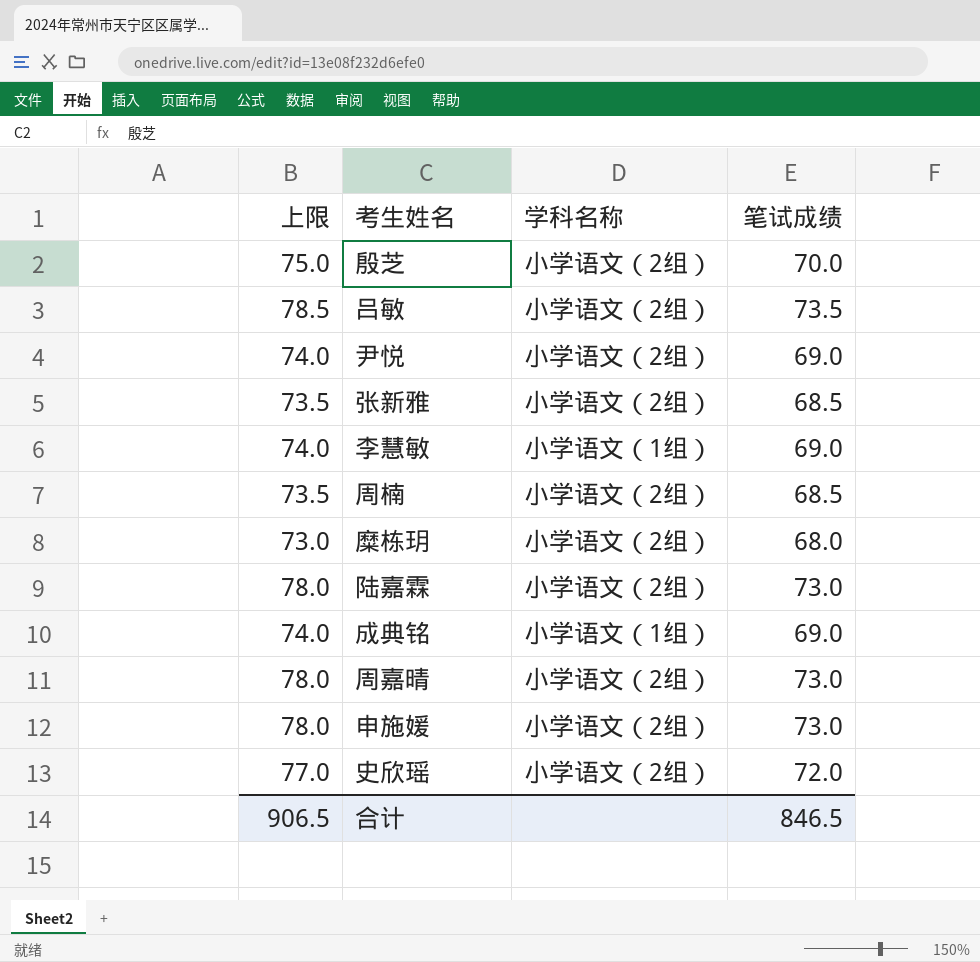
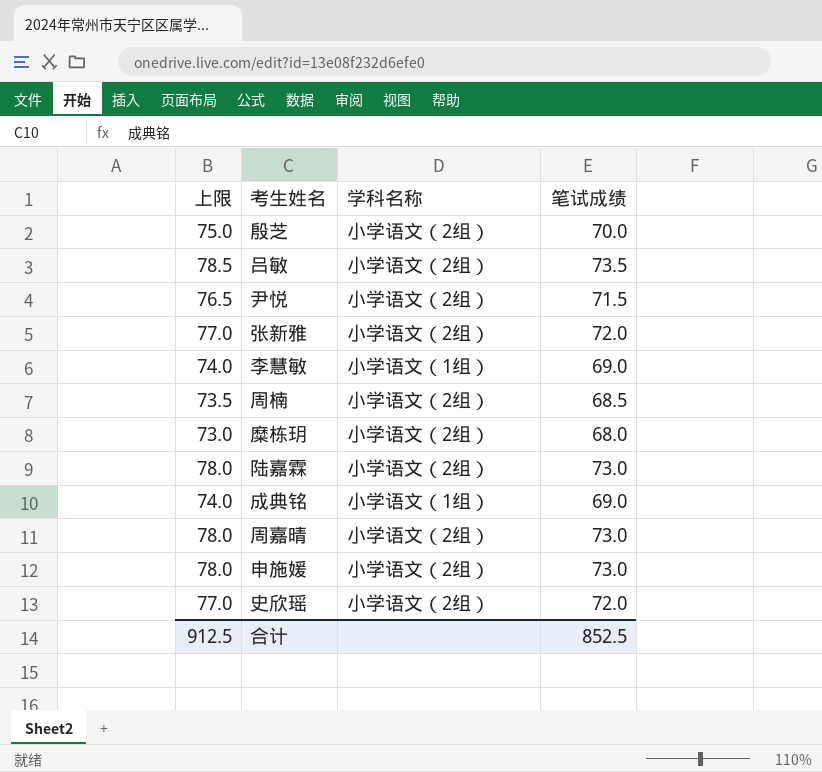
尹悦 | 上限: 74.0 -> 76.5
尹悦 | 笔试成绩: 69.0 -> 71.5
张新雅 | 上限: 73.5 -> 77.0
张新雅 | 笔试成绩: 68.5 -> 72.0
合计 | 上限: 906.5 -> 912.5
合计 | 笔试成绩: 846.5 -> 852.5

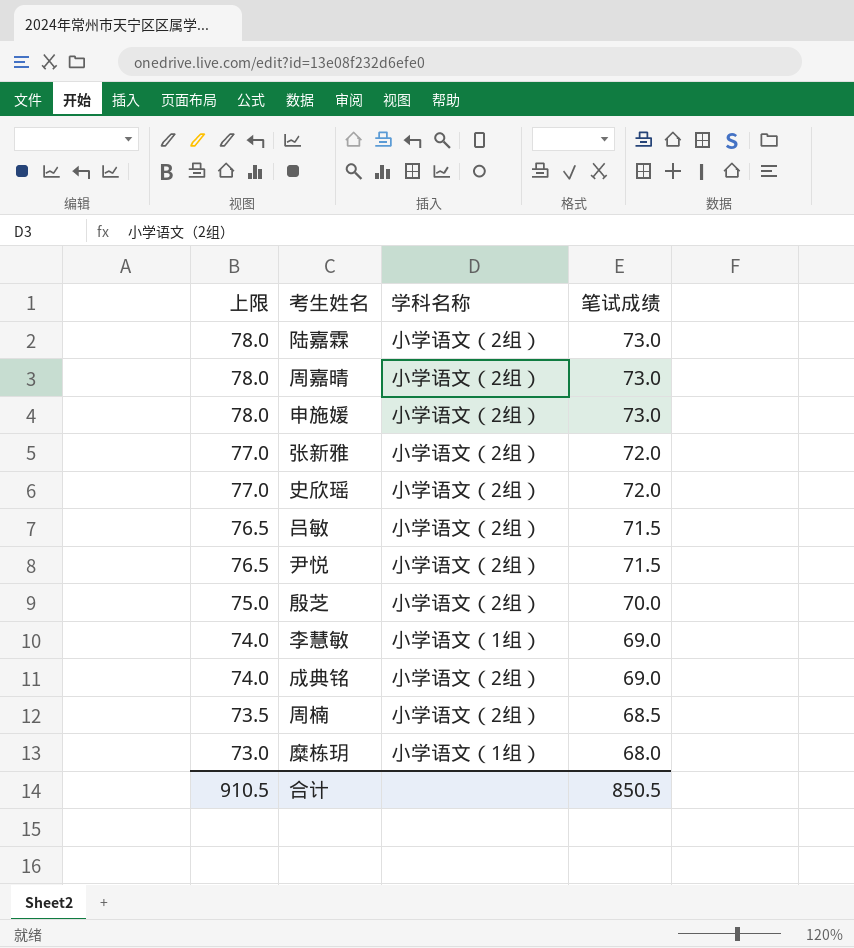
row order: none -> 上限 descending
吕敏 | 上限: 78.5 -> 76.5
吕敏 | 笔试成绩: 73.5 -> 71.5
成典铭 | 学科名称: 小学语文（1组） -> 小学语文（2组）
糜栋玥 | 学科名称: 小学语文（2组） -> 小学语文（1组）
合计 | 上限: 912.5 -> 910.5
合计 | 笔试成绩: 852.5 -> 850.5

